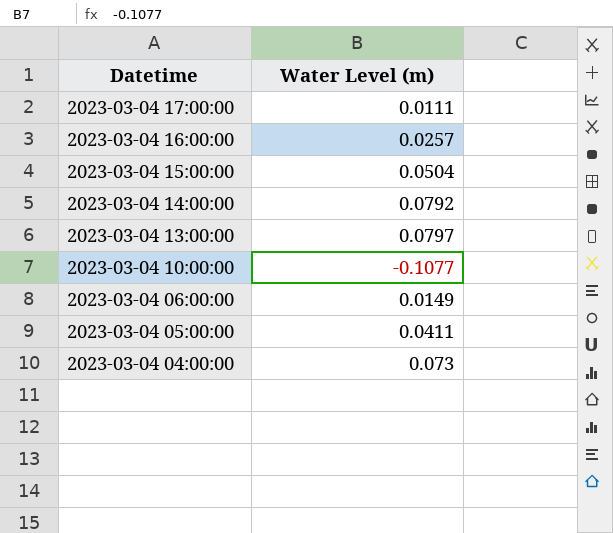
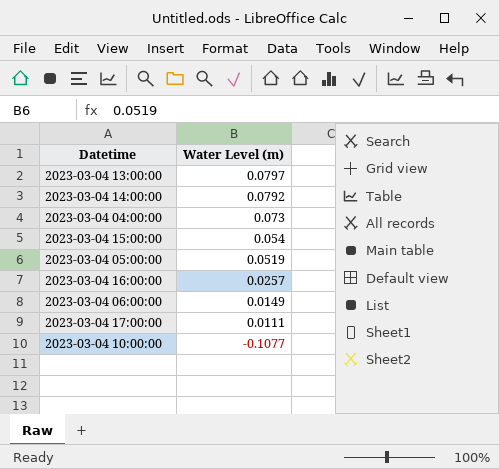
row order: Datetime descending -> Water Level (m) descending
2023-03-04 15:00:00 | Water Level (m): 0.0504 -> 0.054
2023-03-04 05:00:00 | Water Level (m): 0.0411 -> 0.0519

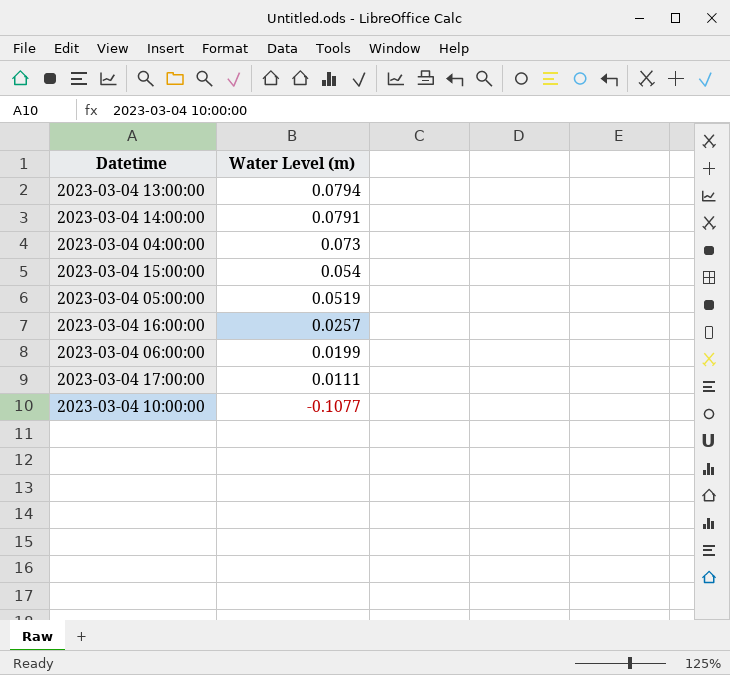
2023-03-04 13:00:00 | Water Level (m): 0.0797 -> 0.0794
2023-03-04 14:00:00 | Water Level (m): 0.0792 -> 0.0791
2023-03-04 06:00:00 | Water Level (m): 0.0149 -> 0.0199

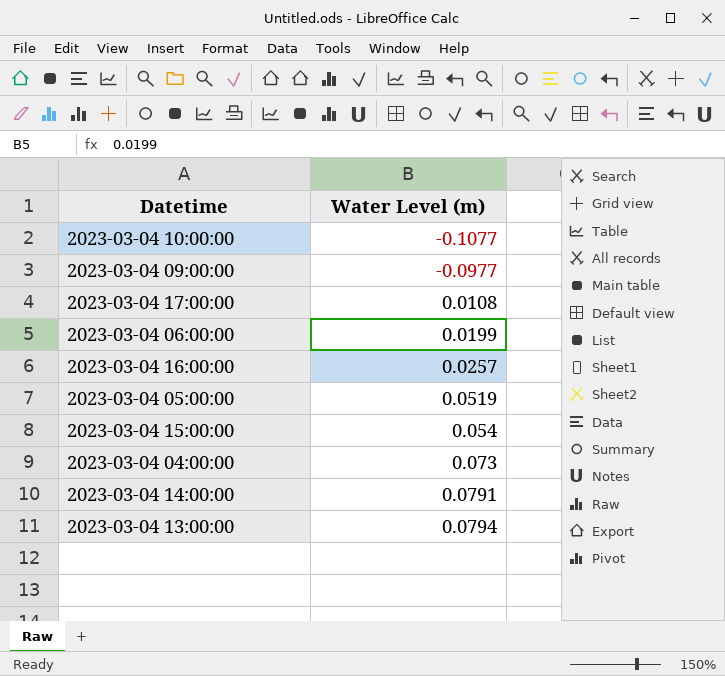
row order: Water Level (m) descending -> Water Level (m) ascending
row 2023-03-04 09:00:00: none -> -0.0977
2023-03-04 17:00:00 | Water Level (m): 0.0111 -> 0.0108

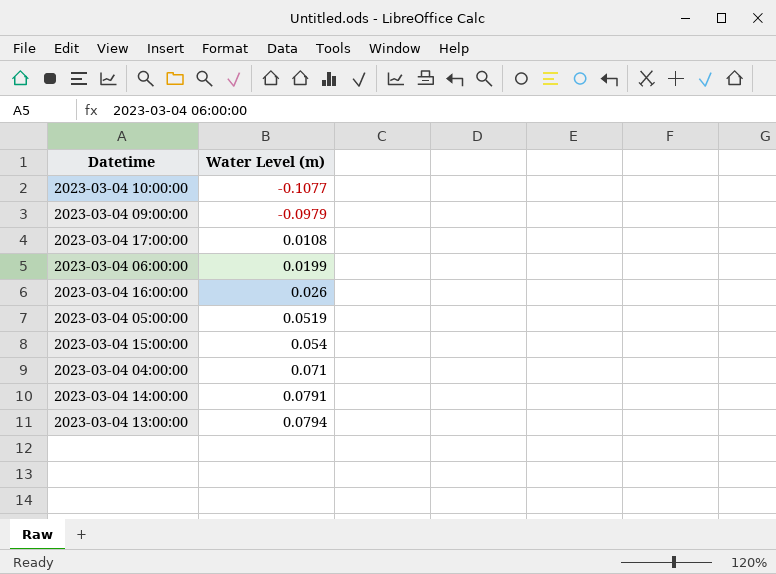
2023-03-04 09:00:00 | Water Level (m): -0.0977 -> -0.0979
2023-03-04 16:00:00 | Water Level (m): 0.0257 -> 0.026
2023-03-04 04:00:00 | Water Level (m): 0.073 -> 0.071

